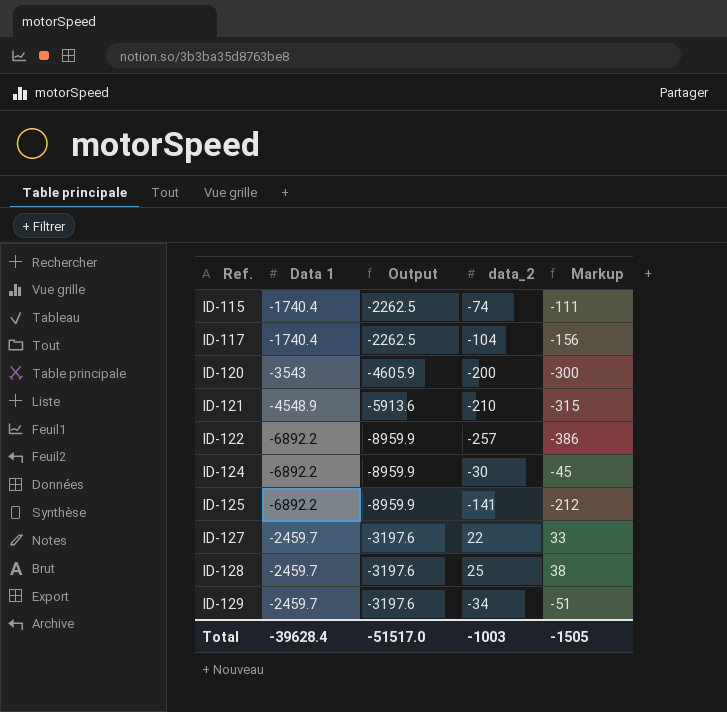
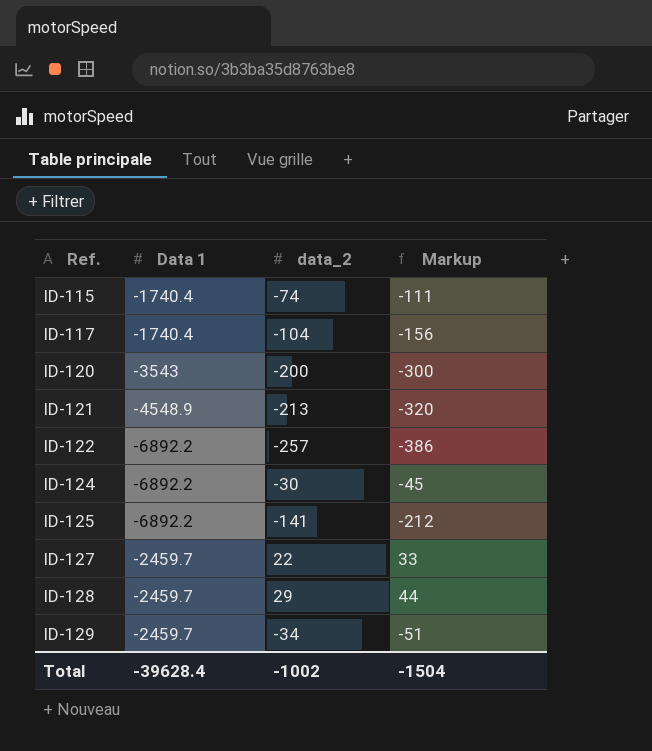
column Output | formula: [Data 1] * 1.3 -> none
ID-121 | data_2: -210 -> -213
ID-121 | Markup: -315 -> -320
ID-128 | data_2: 25 -> 29
ID-128 | Markup: 38 -> 44
Total | data_2: -1003 -> -1002
Total | Markup: -1505 -> -1504

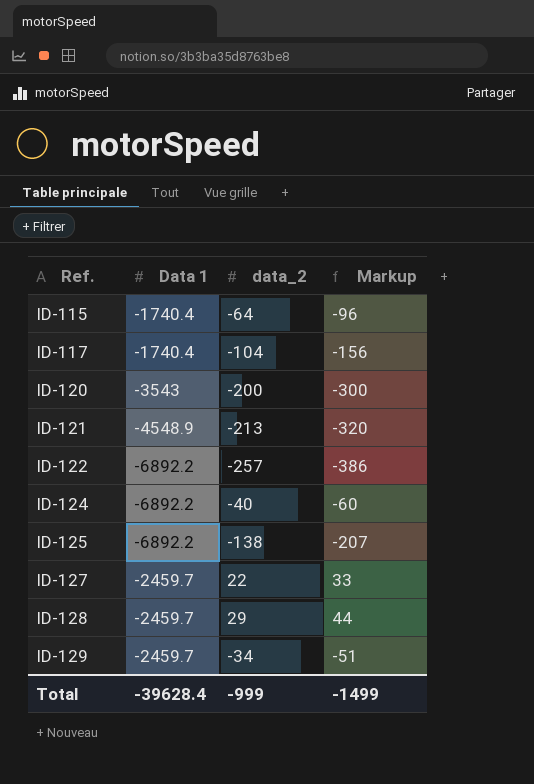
ID-115 | data_2: -74 -> -64
ID-115 | Markup: -111 -> -96
ID-124 | data_2: -30 -> -40
ID-124 | Markup: -45 -> -60
ID-125 | data_2: -141 -> -138
ID-125 | Markup: -212 -> -207
Total | data_2: -1002 -> -999
Total | Markup: -1504 -> -1499

